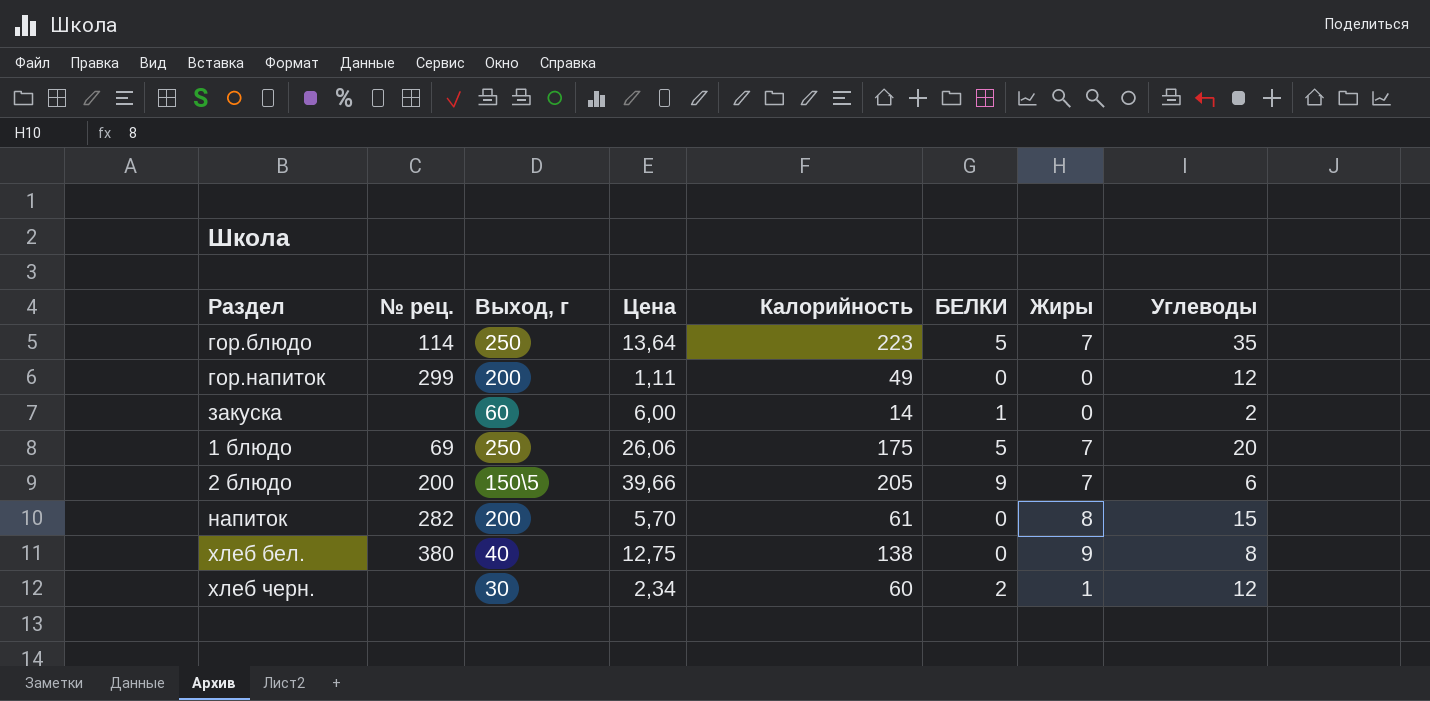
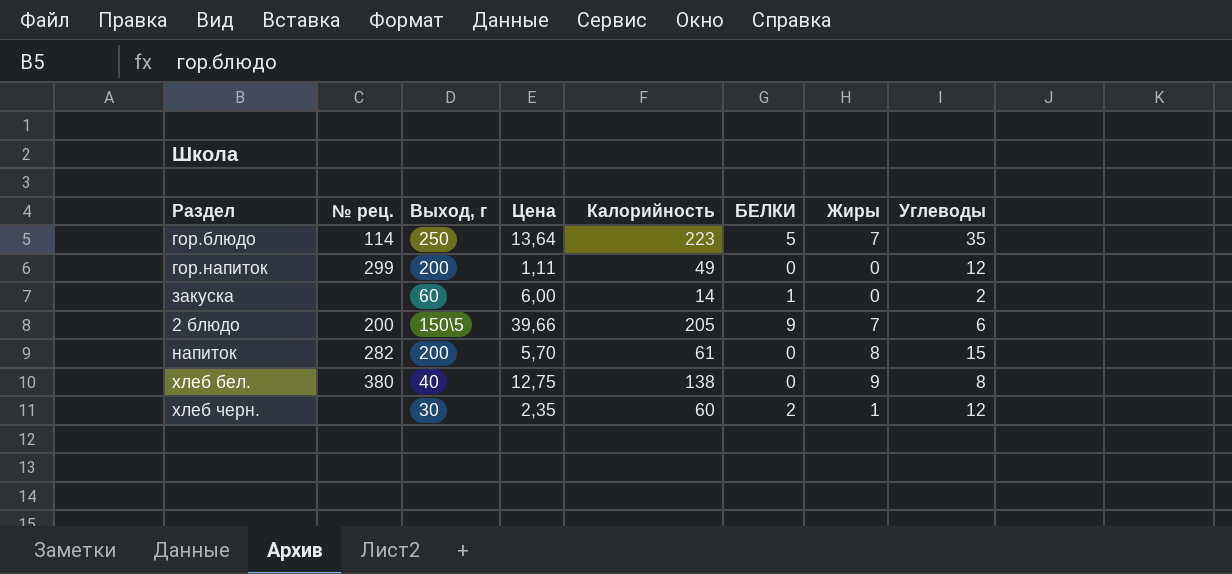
row 1 блюдо: 69 | 250 | 26,06 | 175 | 5 | 7 | 20 -> none
хлеб черн. | Цена: 2,34 -> 2,35

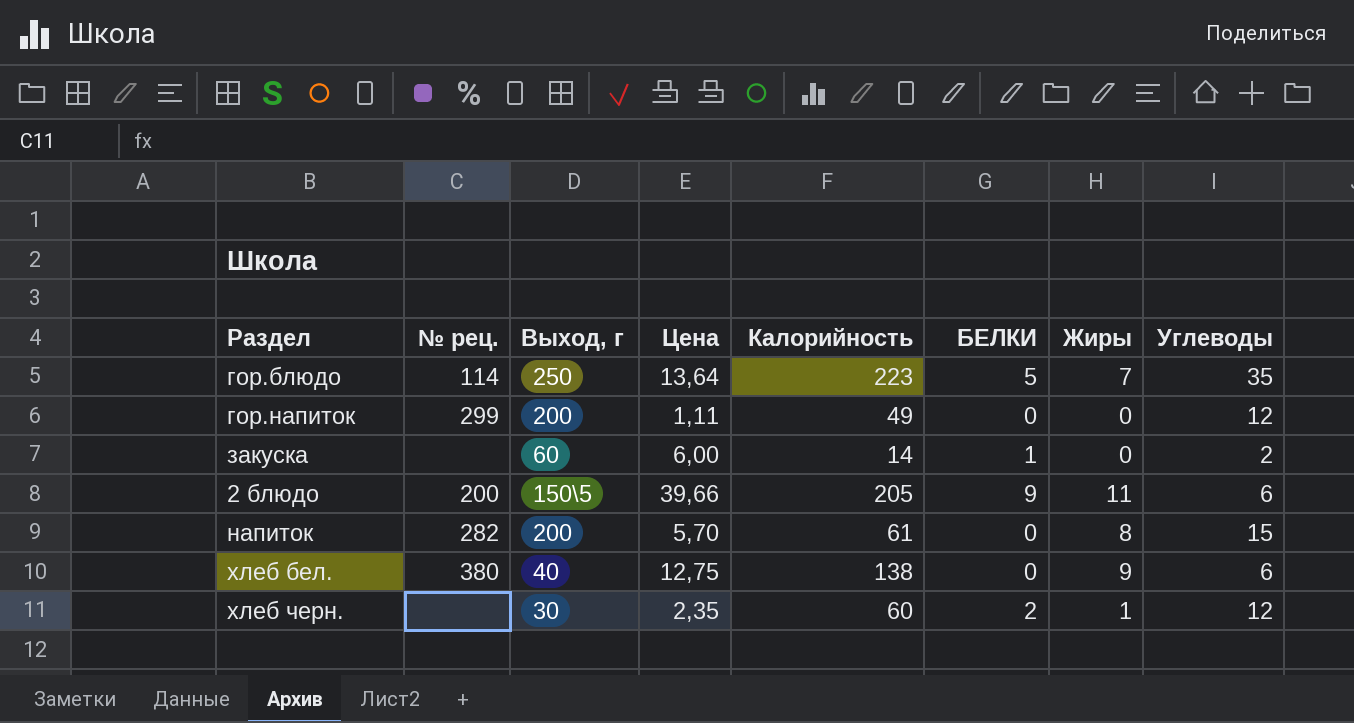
2 блюдо | Жиры: 7 -> 11
хлеб бел. | Углеводы: 8 -> 6

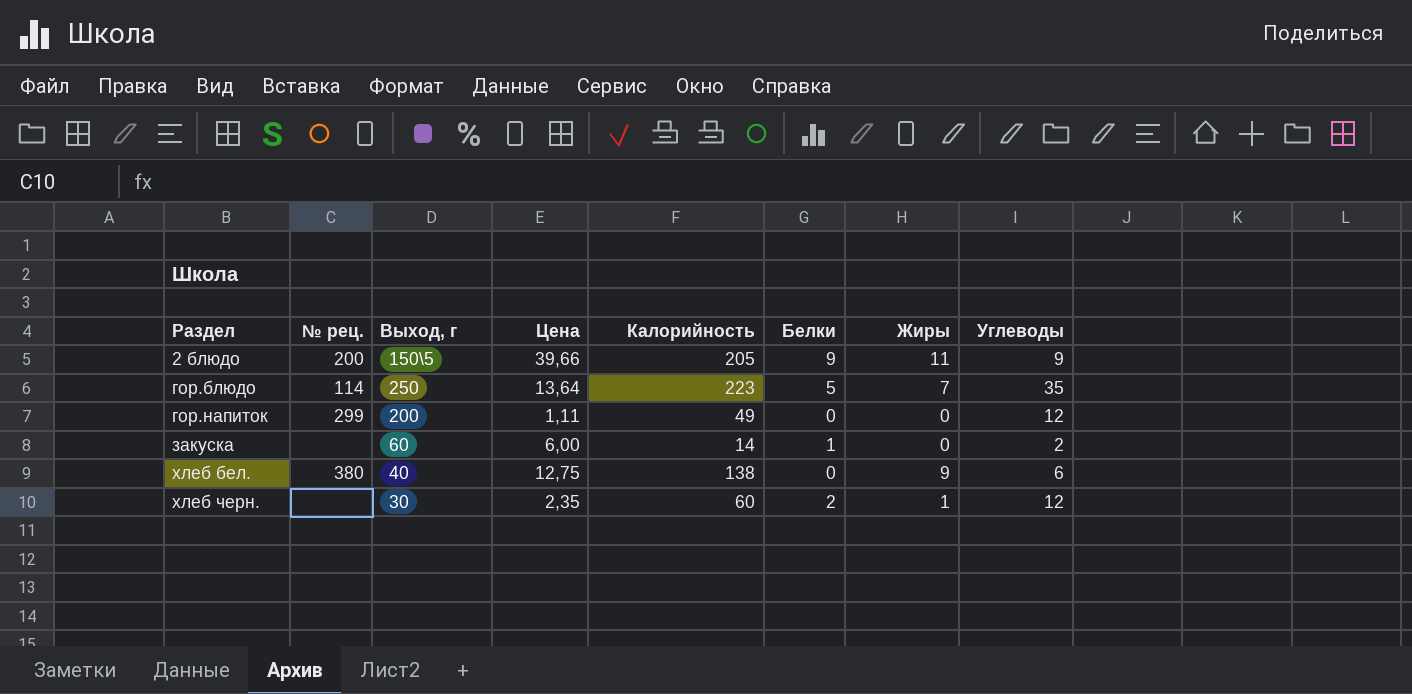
row order: none -> Раздел ascending
column name: БЕЛКИ -> Белки
row напиток: 282 | 200 | 5,70 | 61 | 0 | 8 | 15 -> none
2 блюдо | Углеводы: 6 -> 9

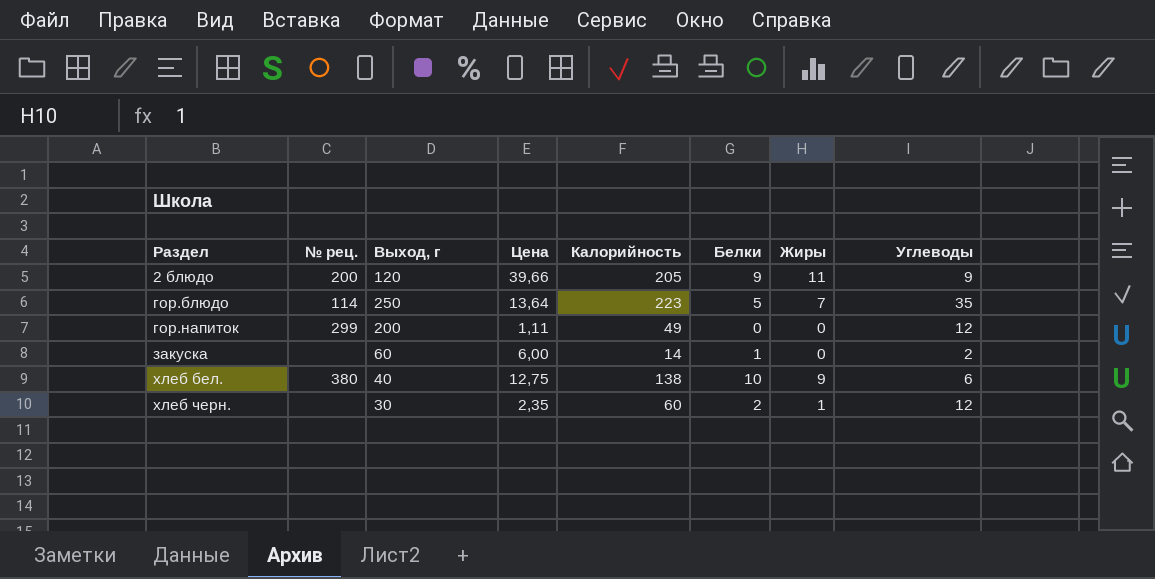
2 блюдо | Выход, г: 150\5 -> 120
хлеб бел. | Белки: 0 -> 10

